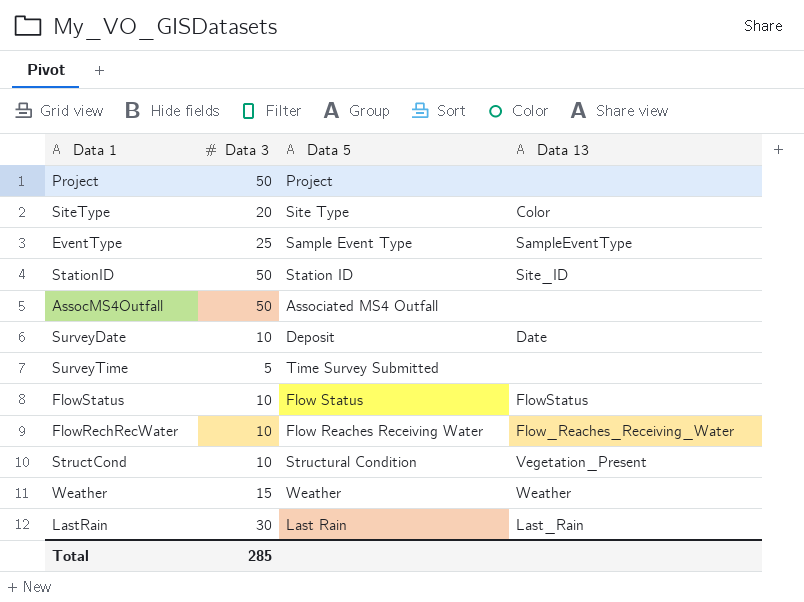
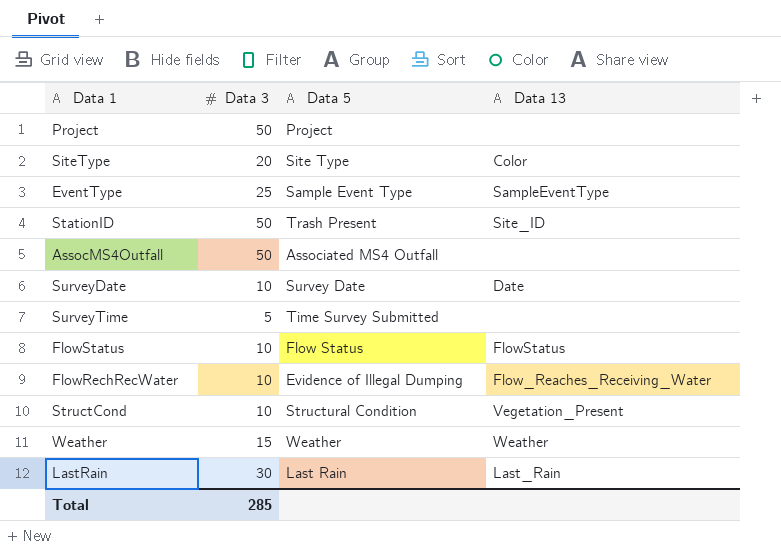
StationID | Data 5: Station ID -> Trash Present
SurveyDate | Data 5: Deposit -> Survey Date
FlowRechRecWater | Data 5: Flow Reaches Receiving Water -> Evidence of Illegal Dumping

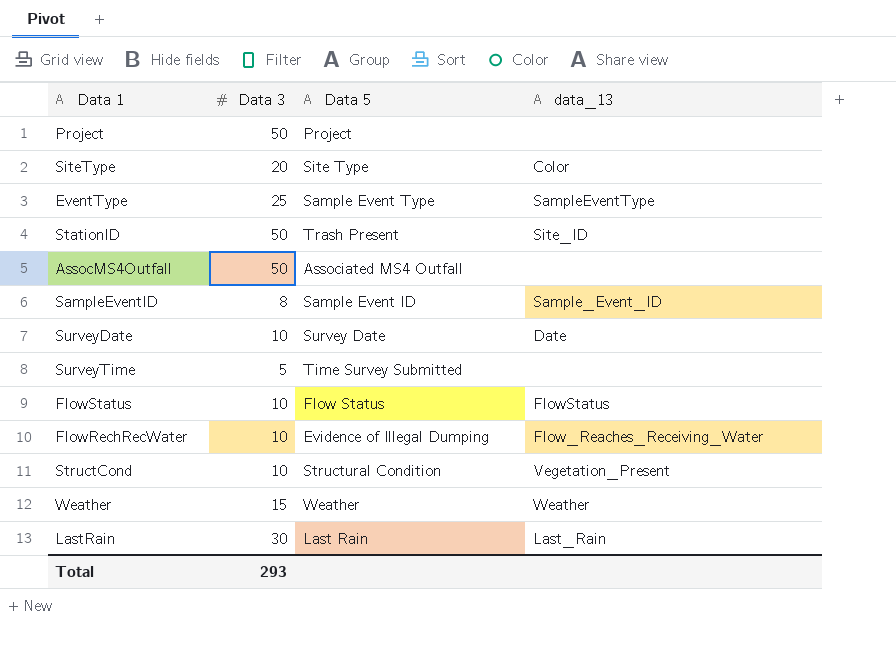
column name: Data 13 -> data_13
row SampleEventID: none -> 8 | Sample Event ID | Sample_Event_ID
Total | Data 3: 285 -> 293

